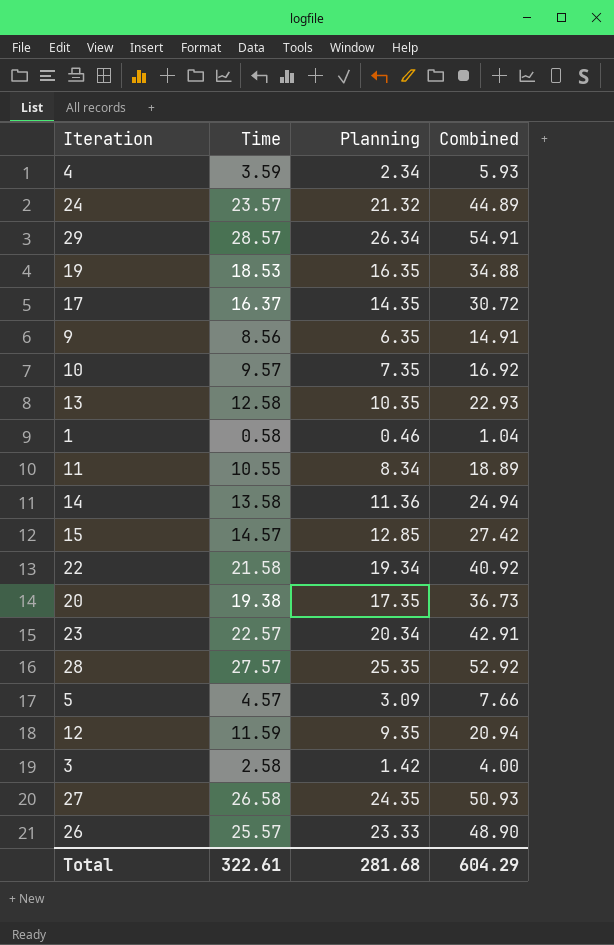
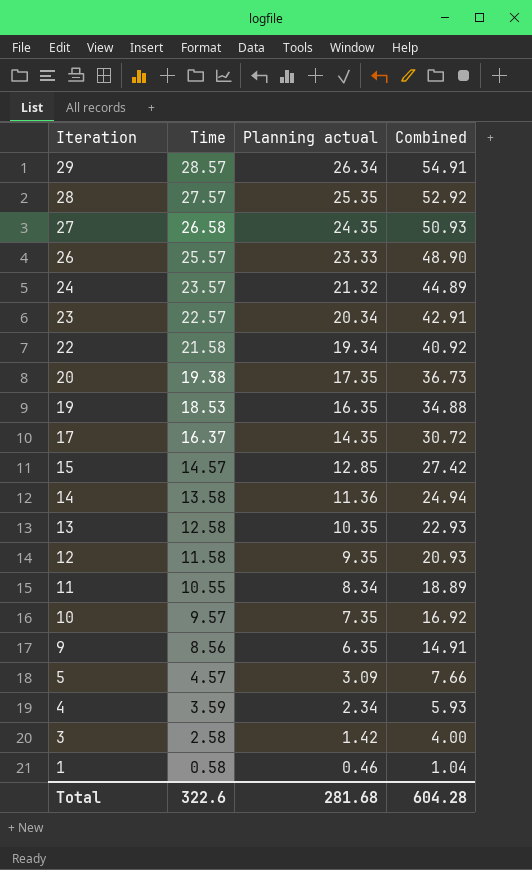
row order: none -> Iteration descending
column name: Planning -> Planning actual
12 | Time: 11.59 -> 11.58
12 | Combined: 20.94 -> 20.93
Total | Time: 322.61 -> 322.6
Total | Combined: 604.29 -> 604.28

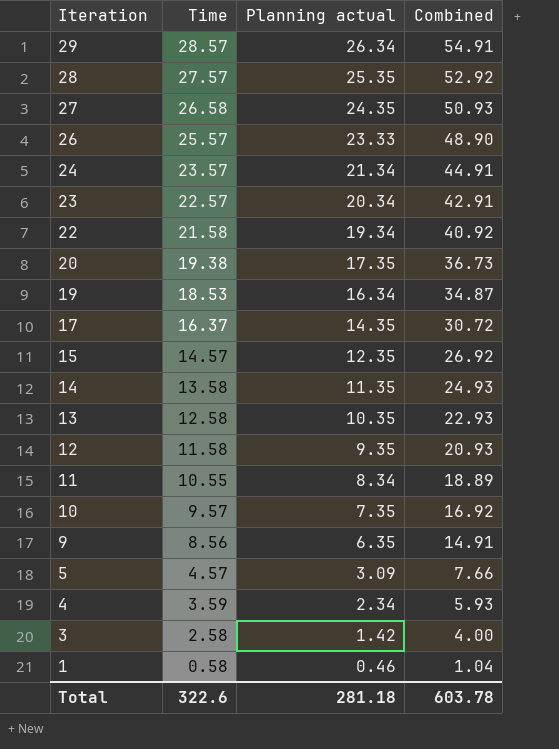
24 | Planning actual: 21.32 -> 21.34
24 | Combined: 44.89 -> 44.91
19 | Planning actual: 16.35 -> 16.34
19 | Combined: 34.88 -> 34.87
15 | Planning actual: 12.85 -> 12.35
15 | Combined: 27.42 -> 26.92
14 | Planning actual: 11.36 -> 11.35
14 | Combined: 24.94 -> 24.93
Total | Planning actual: 281.68 -> 281.18
Total | Combined: 604.28 -> 603.78

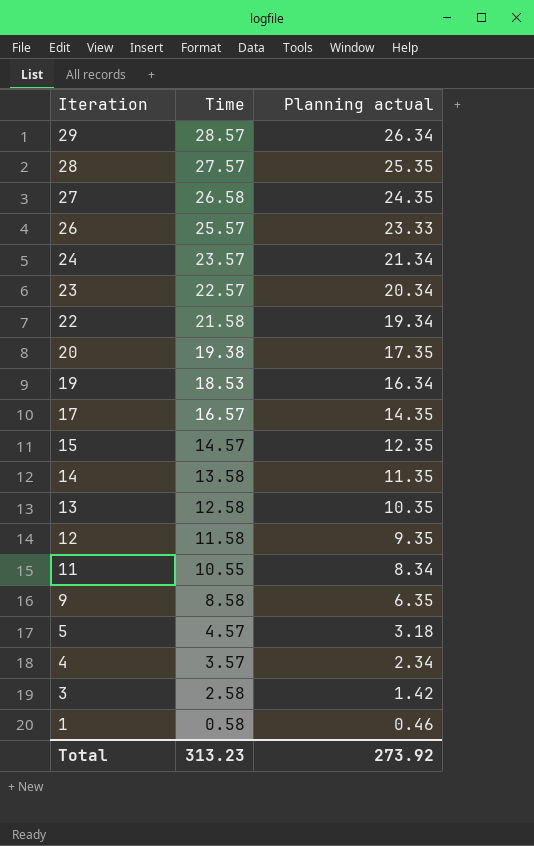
column Combined | formula: [Time] + [Planning actual] -> none
row 10: 9.57 | 7.35 | 16.92 -> none
17 | Time: 16.37 -> 16.57
9 | Time: 8.56 -> 8.58
5 | Planning actual: 3.09 -> 3.18
4 | Time: 3.59 -> 3.57
Total | Time: 322.6 -> 313.23
Total | Planning actual: 281.18 -> 273.92

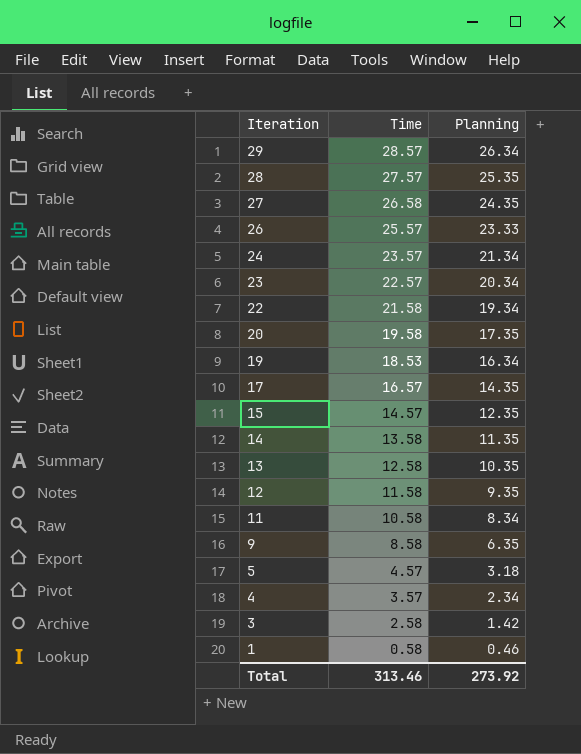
column name: Planning actual -> Planning
20 | Time: 19.38 -> 19.58
11 | Time: 10.55 -> 10.58
Total | Time: 313.23 -> 313.46

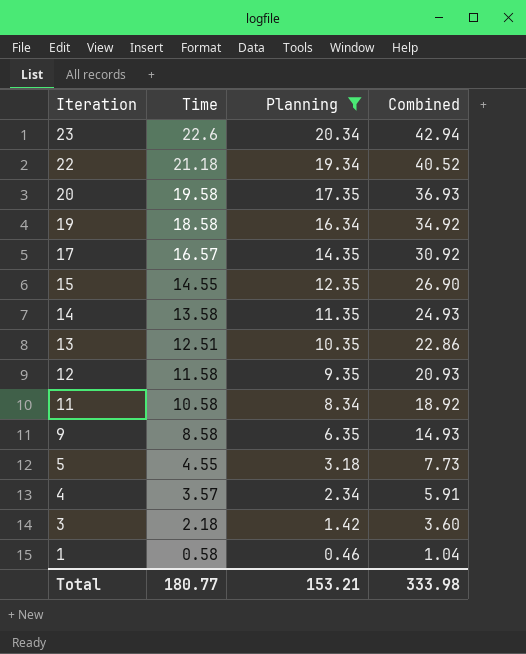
filter: none -> Planning <= 20.34
column Combined | formula: none -> [Time] + [Planning]
23 | Time: 22.57 -> 22.6
22 | Time: 21.58 -> 21.18
19 | Time: 18.53 -> 18.58
15 | Time: 14.57 -> 14.55
13 | Time: 12.58 -> 12.51
5 | Time: 4.57 -> 4.55
3 | Time: 2.58 -> 2.18
Total | Time: 313.46 -> 180.77
Total | Planning: 273.92 -> 153.21

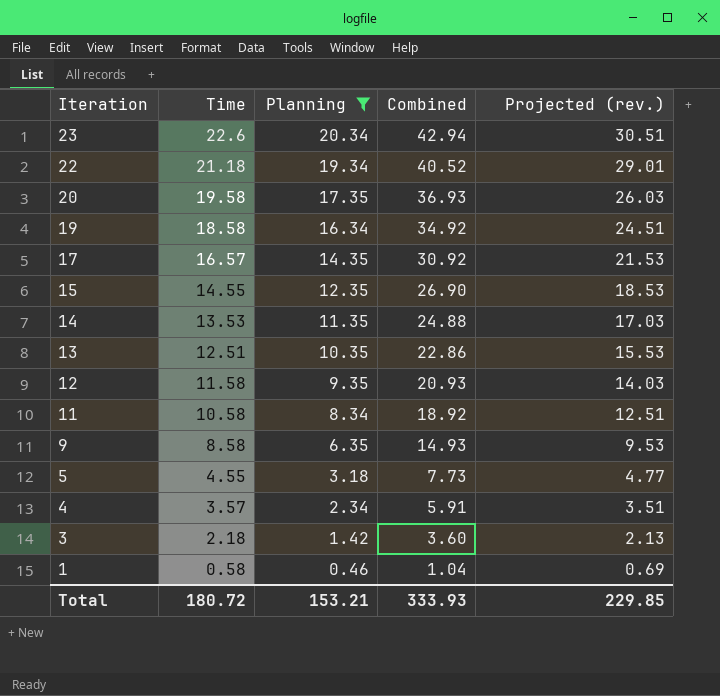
column Projected (rev.) | formula: none -> [Planning] * 1.5
14 | Time: 13.58 -> 13.53
14 | Combined: 24.93 -> 24.88
Total | Time: 180.77 -> 180.72
Total | Combined: 333.98 -> 333.93

